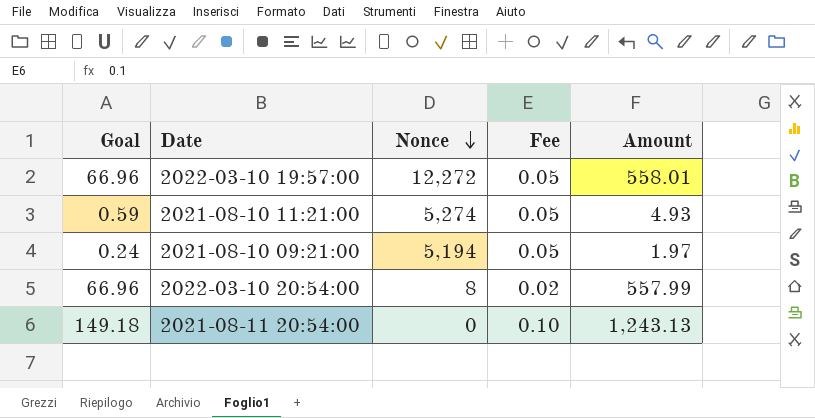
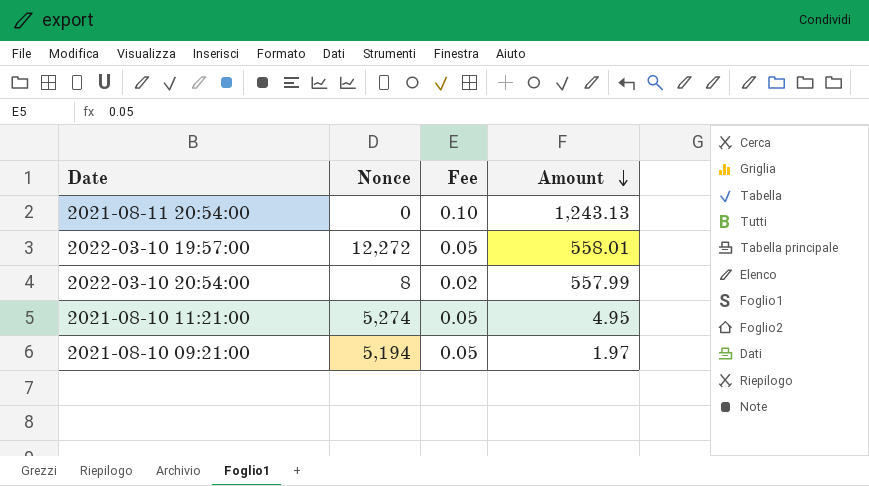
row order: Nonce descending -> Amount descending
column Goal | formula: [Amount] * 0.12 -> none
2021-08-10 11:21:00 | Amount: 4.93 -> 4.95

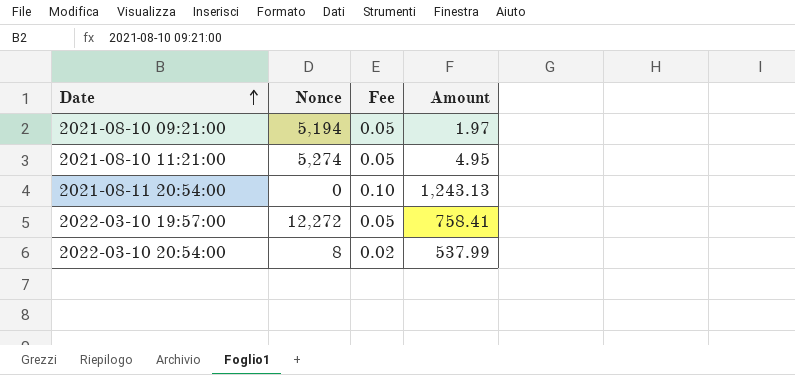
row order: Amount descending -> Date ascending
2022-03-10 19:57:00 | Amount: 558.01 -> 758.41
2022-03-10 20:54:00 | Amount: 557.99 -> 537.99

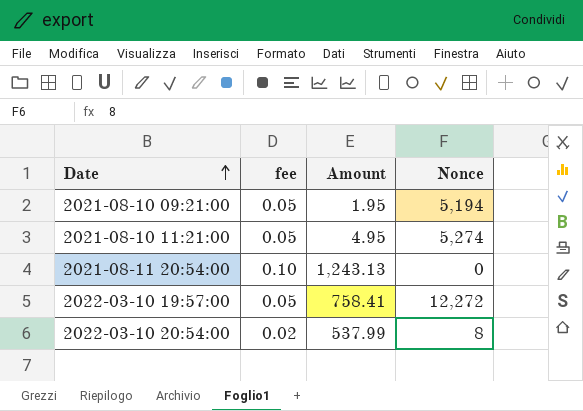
column name: Fee -> fee
column Nonce | position: 2 -> 4
2021-08-10 09:21:00 | Amount: 1.97 -> 1.95

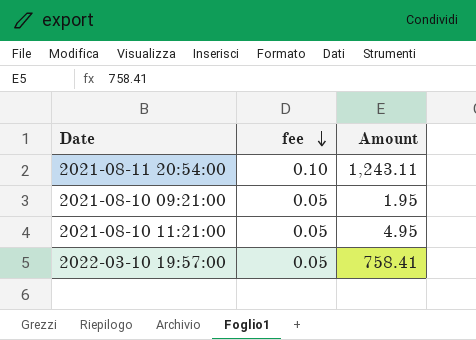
row order: Date ascending -> fee descending
column Nonce | position: 4 -> none
row 2022-03-10 20:54:00: 0.02 | 537.99 | 8 -> none
2021-08-11 20:54:00 | Amount: 1,243.13 -> 1,243.11

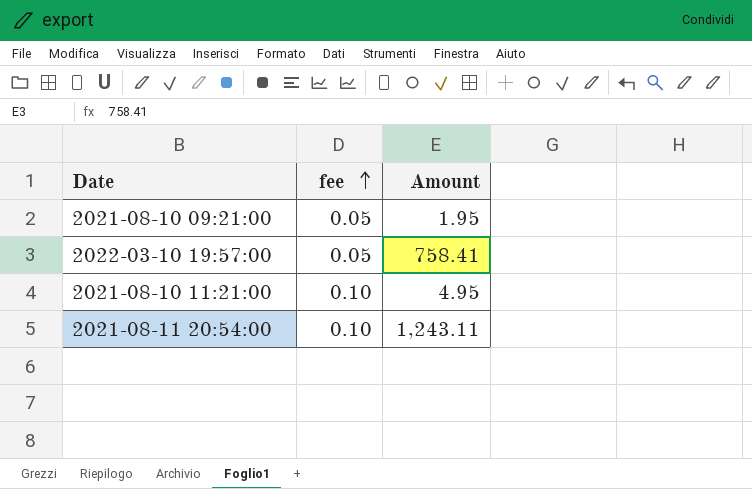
row order: fee descending -> fee ascending
2021-08-10 11:21:00 | fee: 0.05 -> 0.10

